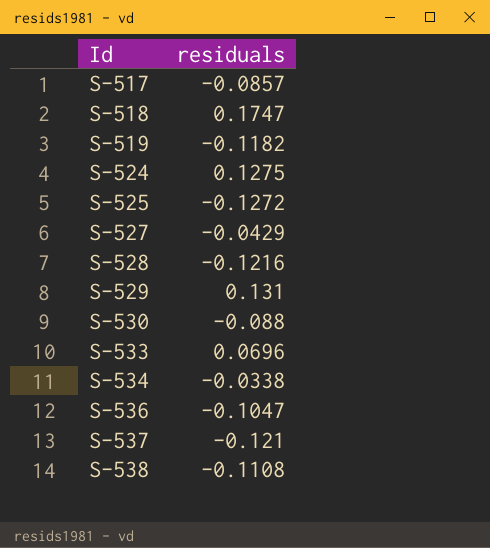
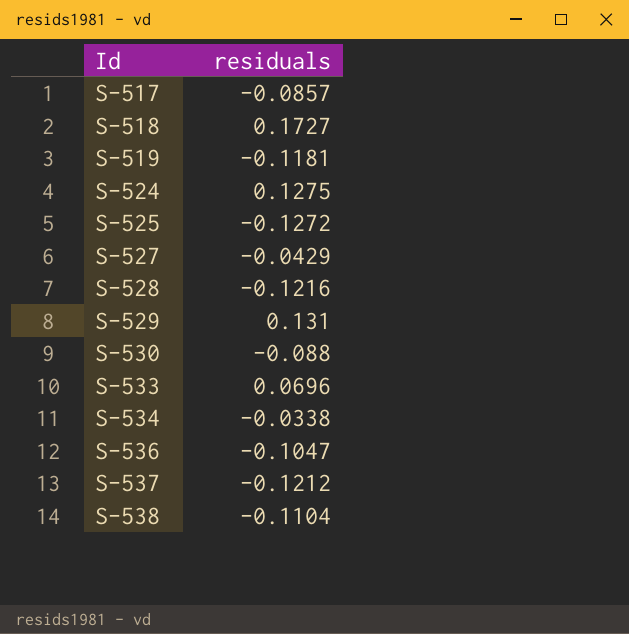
S-518 | residuals: 0.1747 -> 0.1727
S-519 | residuals: -0.1182 -> -0.1181
S-537 | residuals: -0.121 -> -0.1212
S-538 | residuals: -0.1108 -> -0.1104

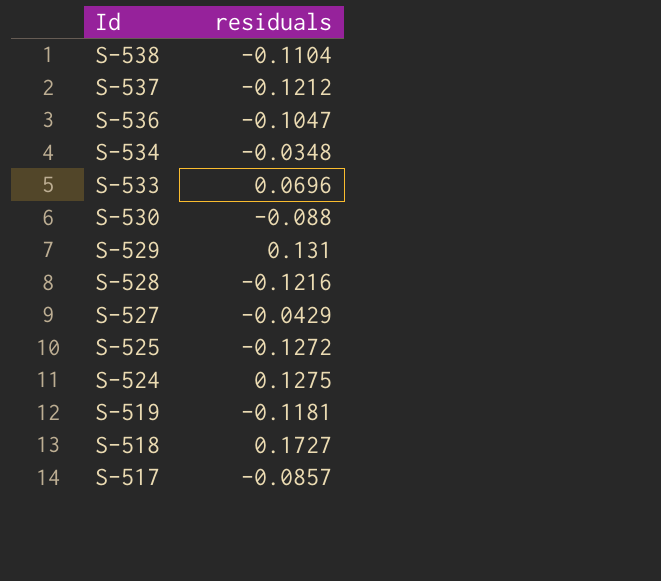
row order: Id ascending -> Id descending
S-534 | residuals: -0.0338 -> -0.0348

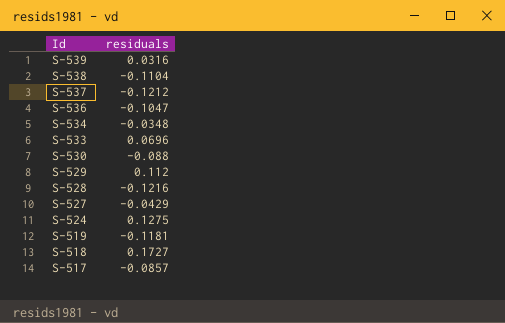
row S-525: -0.1272 -> none
row S-539: none -> 0.0316
S-529 | residuals: 0.131 -> 0.112

